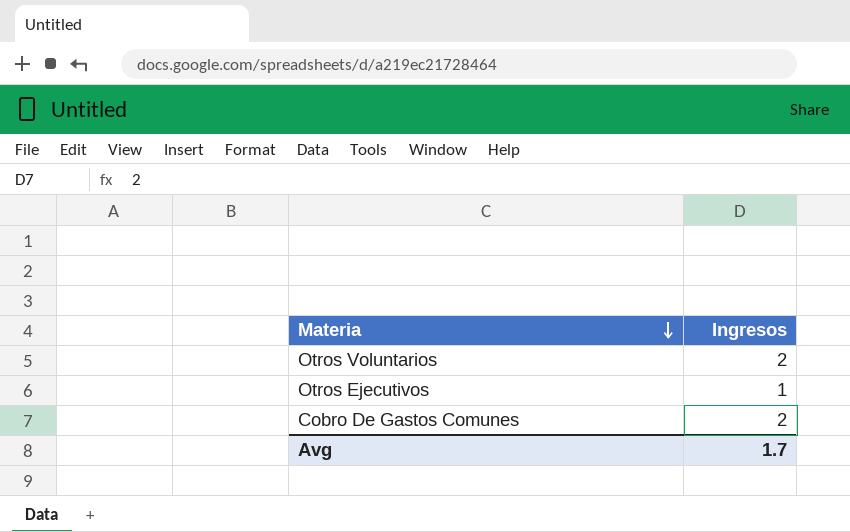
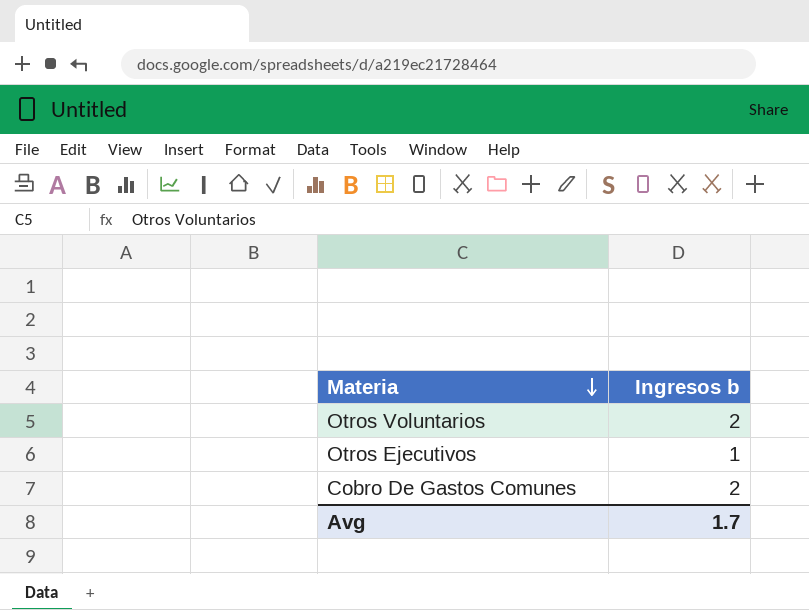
column name: Ingresos -> Ingresos b

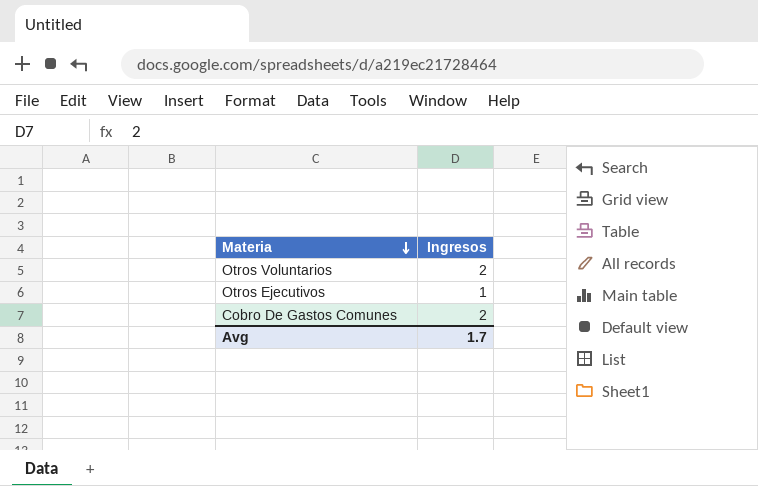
column name: Ingresos b -> Ingresos

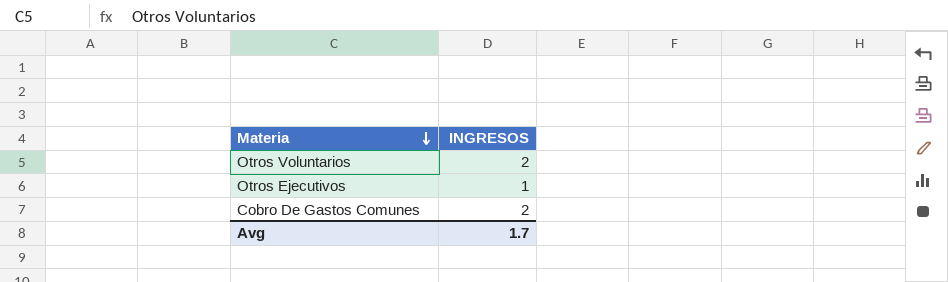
column name: Ingresos -> INGRESOS

